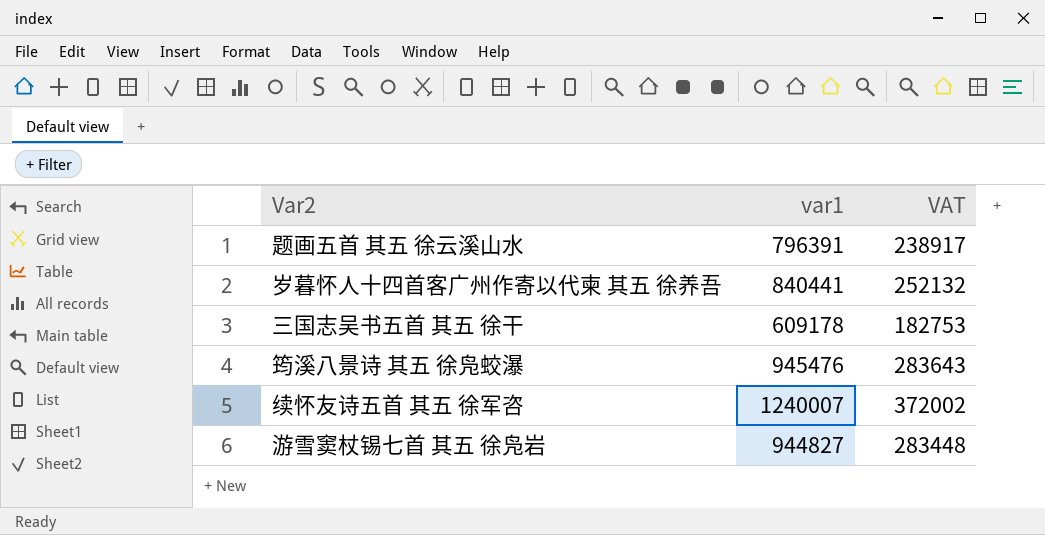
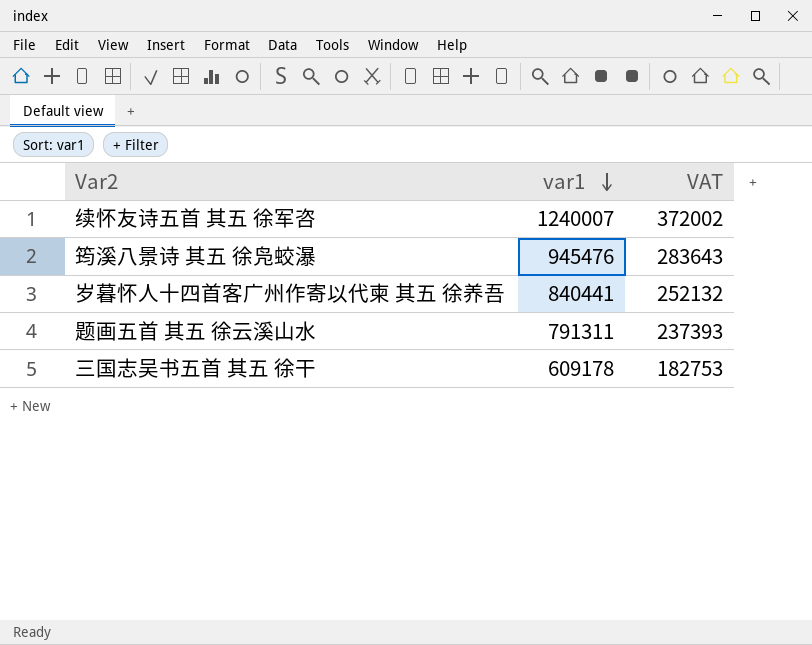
row order: none -> var1 descending
row 游雪窦杖锡七首 其五 徐凫岩: 944827 | 283448 -> none
题画五首 其五 徐云溪山水 | var1: 796391 -> 791311
题画五首 其五 徐云溪山水 | VAT: 238917 -> 237393

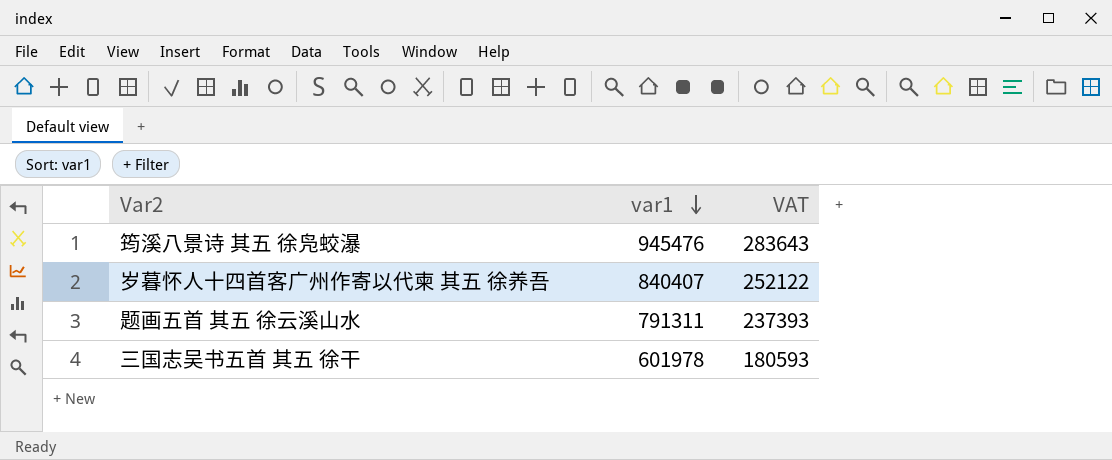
row 续怀友诗五首 其五 徐军咨: 1240007 | 372002 -> none
岁暮怀人十四首客广州作寄以代柬 其五 徐养吾 | var1: 840441 -> 840407
岁暮怀人十四首客广州作寄以代柬 其五 徐养吾 | VAT: 252132 -> 252122
三国志吴书五首 其五 徐干 | var1: 609178 -> 601978
三国志吴书五首 其五 徐干 | VAT: 182753 -> 180593

